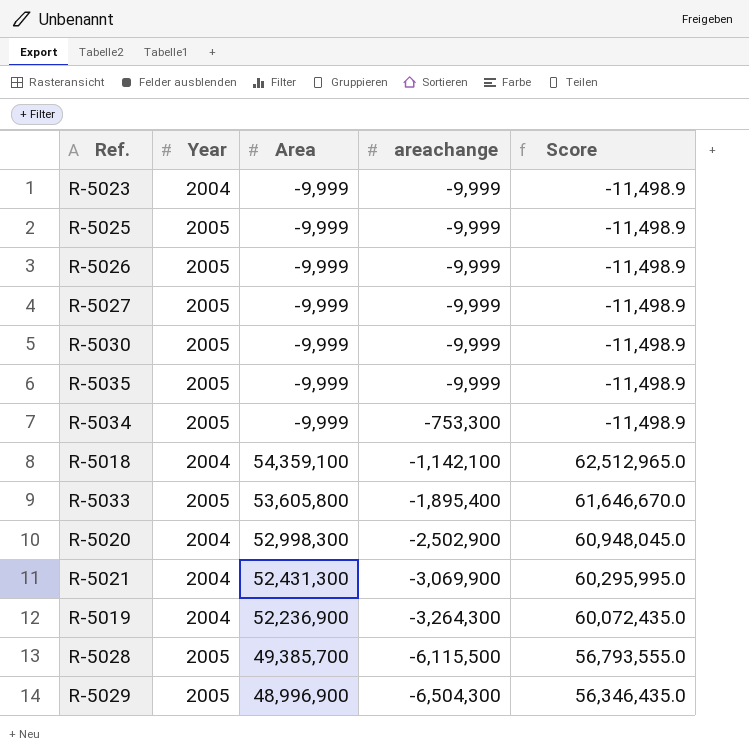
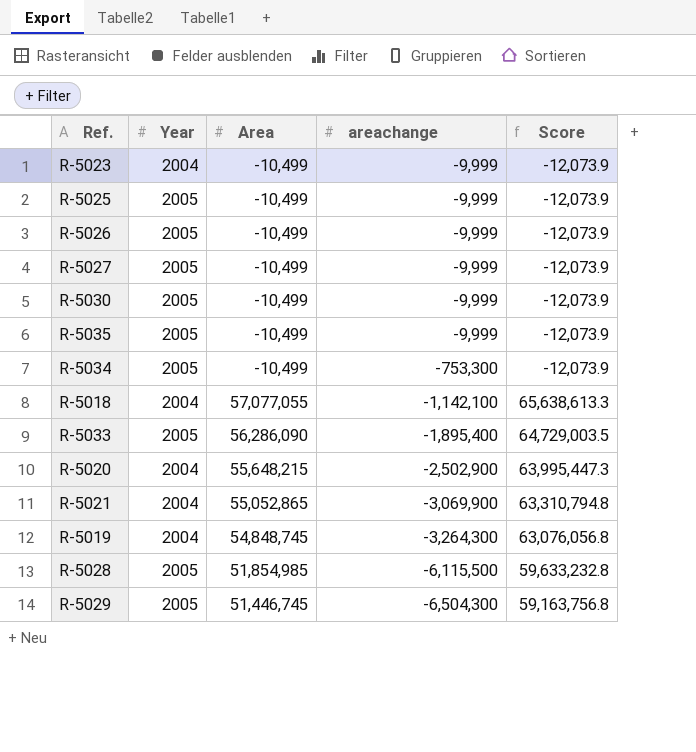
R-5023 | Area: -9,999 -> -10,499
R-5023 | Score: -11,498.9 -> -12,073.9
R-5025 | Area: -9,999 -> -10,499
R-5025 | Score: -11,498.9 -> -12,073.9
R-5026 | Area: -9,999 -> -10,499
R-5026 | Score: -11,498.9 -> -12,073.9
R-5027 | Area: -9,999 -> -10,499
R-5027 | Score: -11,498.9 -> -12,073.9
R-5030 | Area: -9,999 -> -10,499
R-5030 | Score: -11,498.9 -> -12,073.9
R-5035 | Area: -9,999 -> -10,499
R-5035 | Score: -11,498.9 -> -12,073.9
R-5034 | Area: -9,999 -> -10,499
R-5034 | Score: -11,498.9 -> -12,073.9
R-5018 | Area: 54,359,100 -> 57,077,055
R-5018 | Score: 62,512,965.0 -> 65,638,613.3
R-5033 | Area: 53,605,800 -> 56,286,090
R-5033 | Score: 61,646,670.0 -> 64,729,003.5
R-5020 | Area: 52,998,300 -> 55,648,215
R-5020 | Score: 60,948,045.0 -> 63,995,447.3
R-5021 | Area: 52,431,300 -> 55,052,865
R-5021 | Score: 60,295,995.0 -> 63,310,794.8
R-5019 | Area: 52,236,900 -> 54,848,745
R-5019 | Score: 60,072,435.0 -> 63,076,056.8
R-5028 | Area: 49,385,700 -> 51,854,985
R-5028 | Score: 56,793,555.0 -> 59,633,232.8
R-5029 | Area: 48,996,900 -> 51,446,745
R-5029 | Score: 56,346,435.0 -> 59,163,756.8

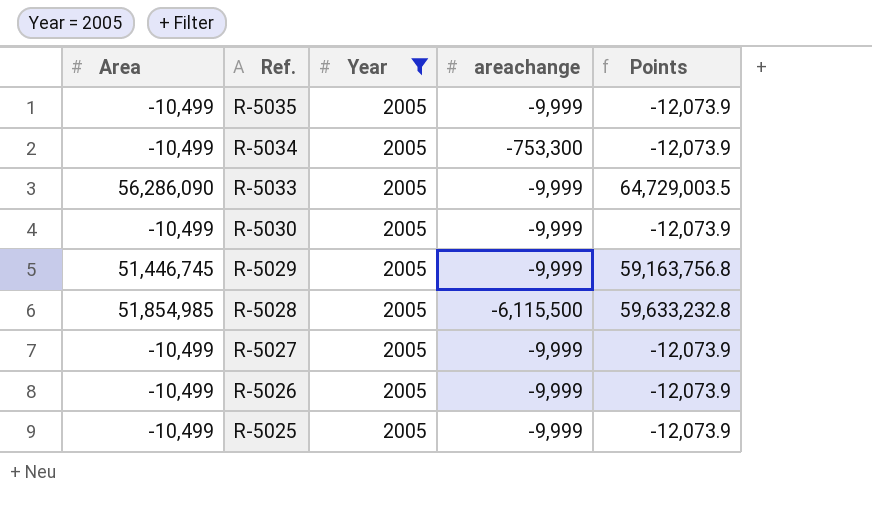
filter: none -> Year = 2005
row order: areachange descending -> Ref. descending
column Area | position: 3 -> 1
column name: Score -> Points
R-5033 | areachange: -1,895,400 -> -9,999
R-5029 | areachange: -6,504,300 -> -9,999

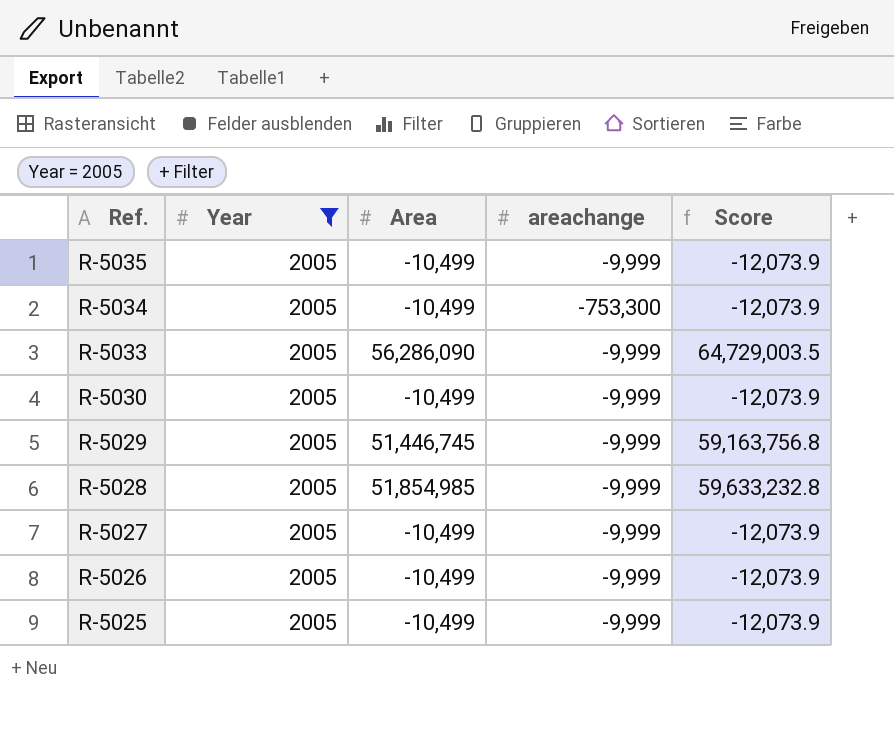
column Area | position: 1 -> 3
column name: Points -> Score
R-5028 | areachange: -6,115,500 -> -9,999

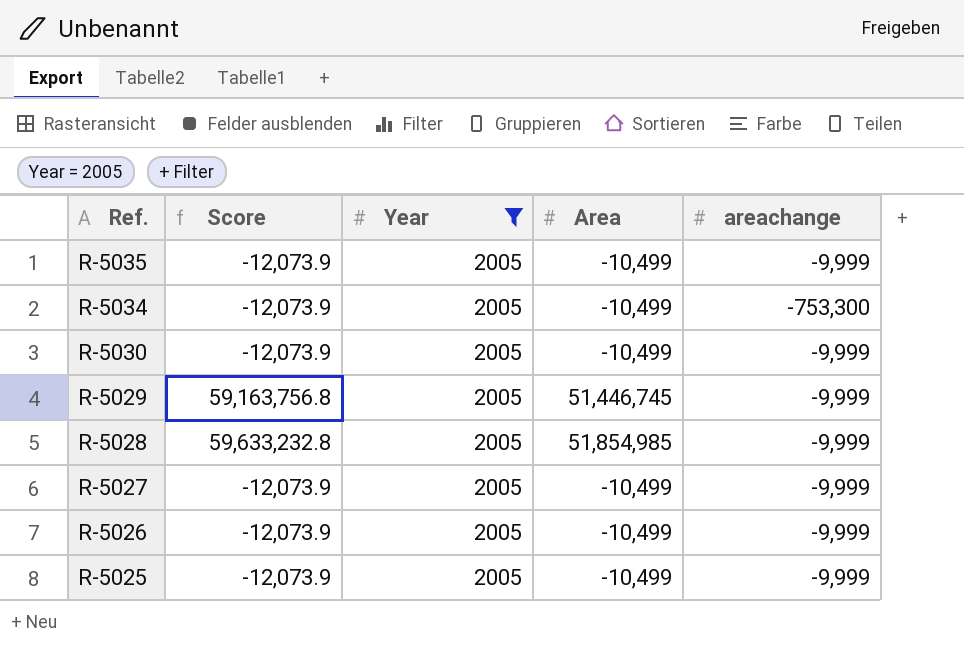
column Score | position: 5 -> 2
row R-5033: 2005 | 56,286,090 | -9,999 | 64,729,003.5 -> none

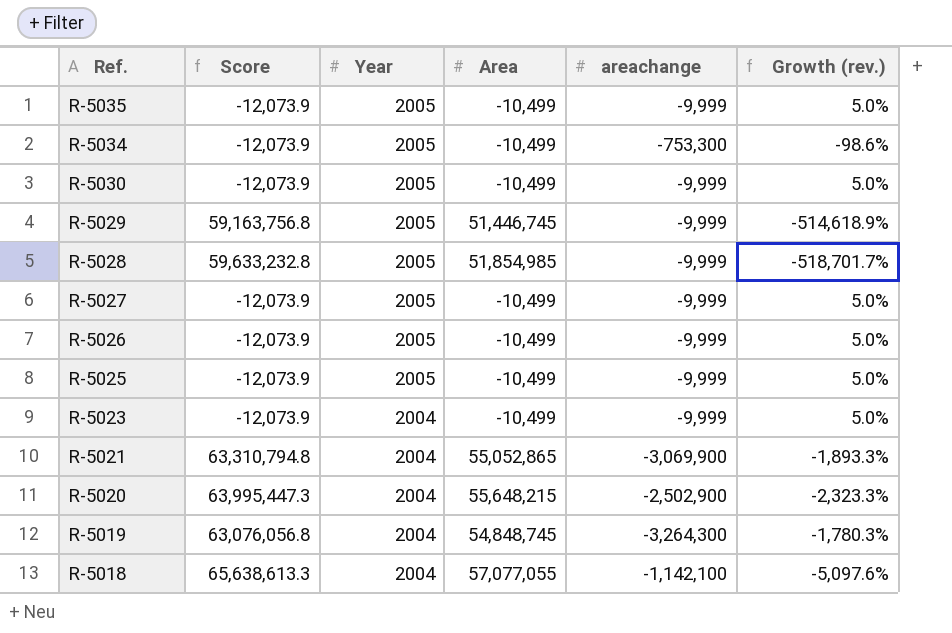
filter: Year = 2005 -> none
column Growth (rev.) | formula: none -> ([Area] - [areachange]) / [areachange]

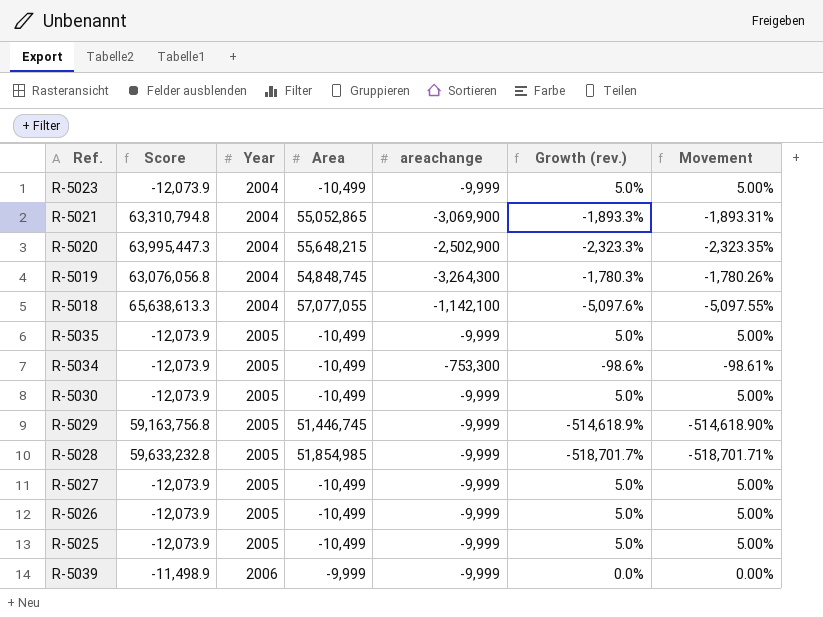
row order: Ref. descending -> Year ascending
column Movement | formula: none -> ([Area] - [areachange]) / [areachange]
row R-5039: none -> -11,498.9 | 2006 | -9,999 | -9,999 | 0.0% | 0.00%

